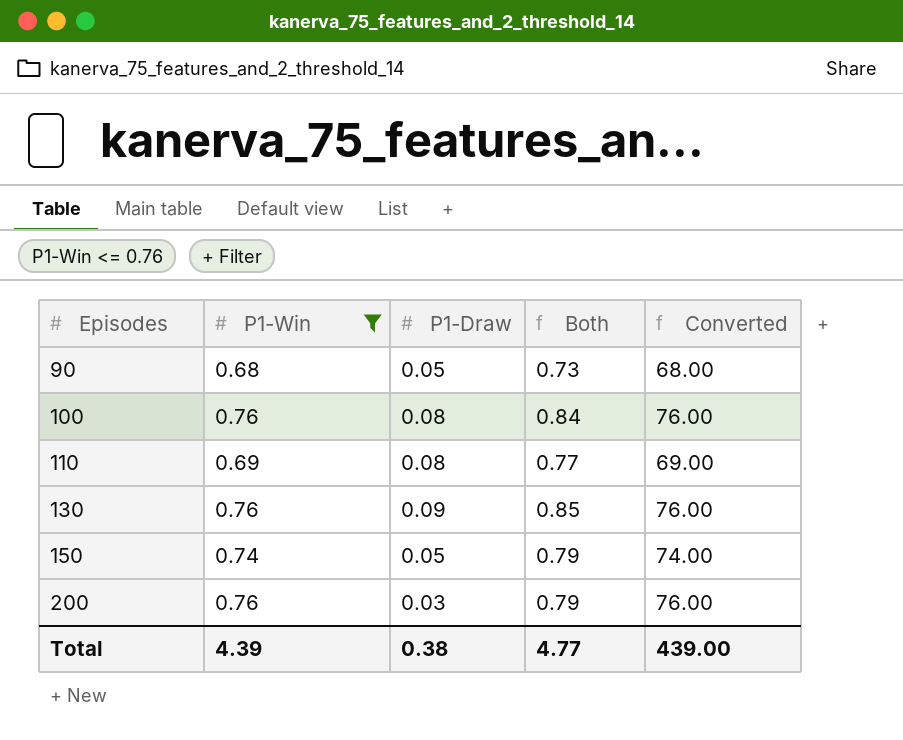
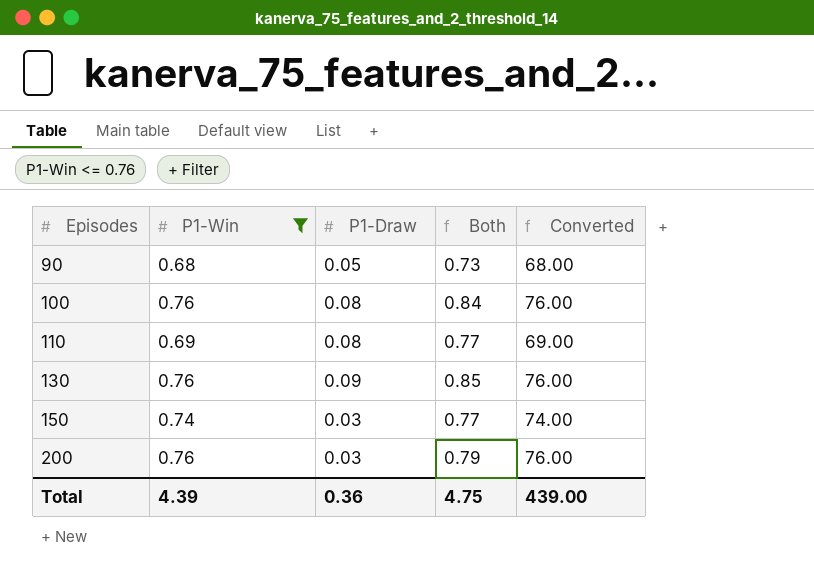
150 | P1-Draw: 0.05 -> 0.03
150 | Both: 0.79 -> 0.77
Total | P1-Draw: 0.38 -> 0.36
Total | Both: 4.77 -> 4.75

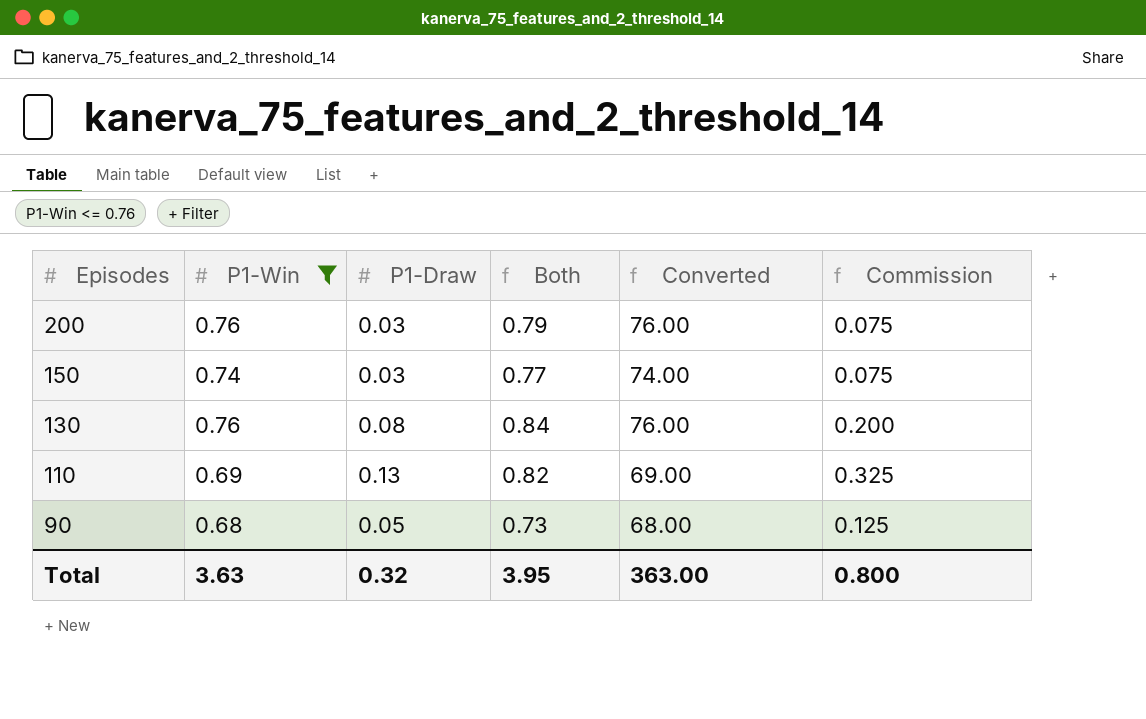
row order: Episodes ascending -> Episodes descending
column Commission | formula: none -> [P1-Draw] * 2.5
row 100: 0.76 | 0.08 | 0.84 | 76.00 -> none
130 | P1-Draw: 0.09 -> 0.08
130 | Both: 0.85 -> 0.84
110 | P1-Draw: 0.08 -> 0.13
110 | Both: 0.77 -> 0.82
Total | P1-Win: 4.39 -> 3.63
Total | P1-Draw: 0.36 -> 0.32
Total | Both: 4.75 -> 3.95
Total | Converted: 439.00 -> 363.00

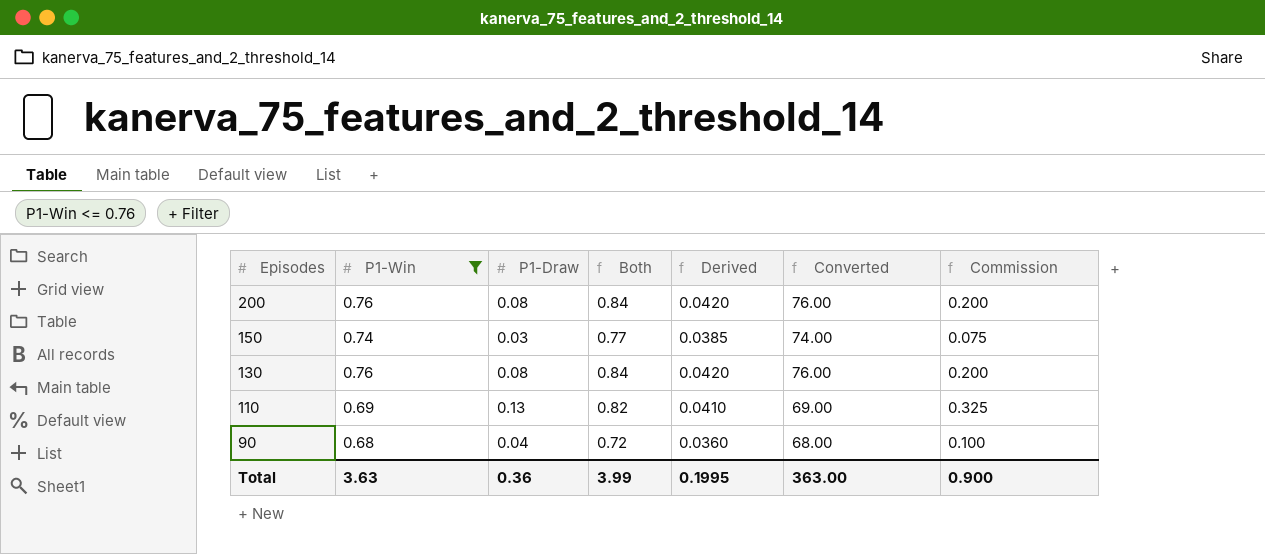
column Derived | formula: none -> [Both] * 0.05
200 | P1-Draw: 0.03 -> 0.08
200 | Both: 0.79 -> 0.84
200 | Commission: 0.075 -> 0.200
90 | P1-Draw: 0.05 -> 0.04
90 | Both: 0.73 -> 0.72
90 | Commission: 0.125 -> 0.100
Total | P1-Draw: 0.32 -> 0.36
Total | Both: 3.95 -> 3.99
Total | Commission: 0.800 -> 0.900

